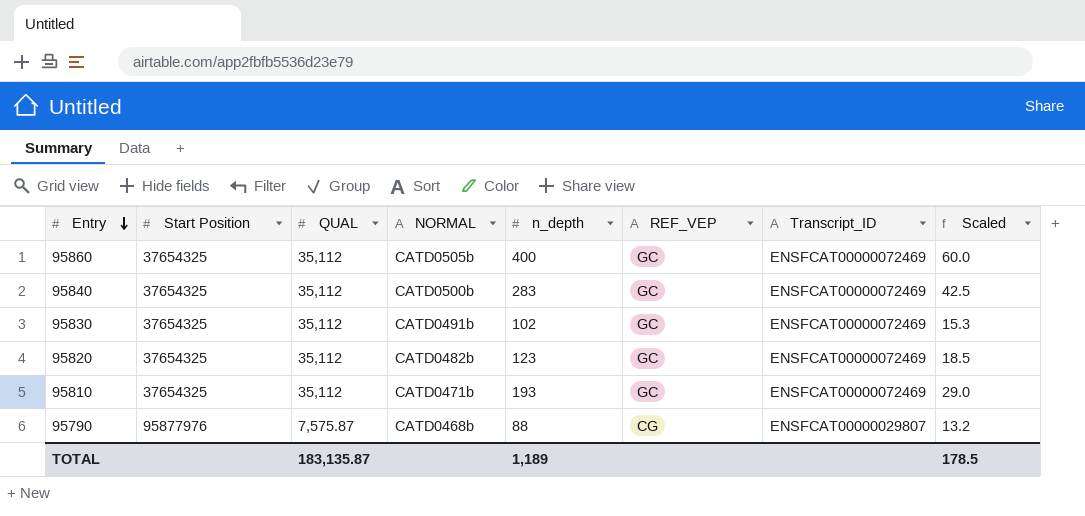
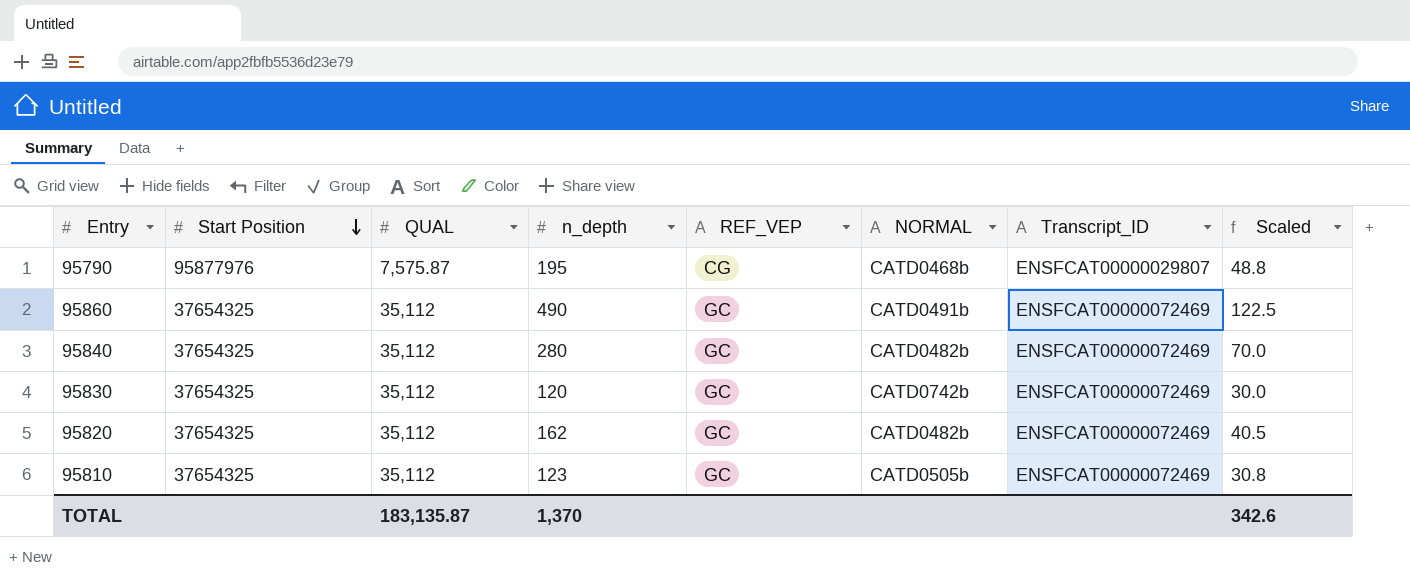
row order: Entry descending -> Start Position descending
column NORMAL | position: 4 -> 6
column Scaled | formula: [n_depth] * 0.15 -> [n_depth] * 0.25
95790 | n_depth: 88 -> 195
95860 | n_depth: 400 -> 490
95860 | NORMAL: CATD0505b -> CATD0491b
95840 | n_depth: 283 -> 280
95840 | NORMAL: CATD0500b -> CATD0482b
95830 | n_depth: 102 -> 120
95830 | NORMAL: CATD0491b -> CATD0742b
95820 | n_depth: 123 -> 162
95810 | n_depth: 193 -> 123
95810 | NORMAL: CATD0471b -> CATD0505b
TOTAL | n_depth: 1,189 -> 1,370
TOTAL | Scaled: 178.5 -> 342.6

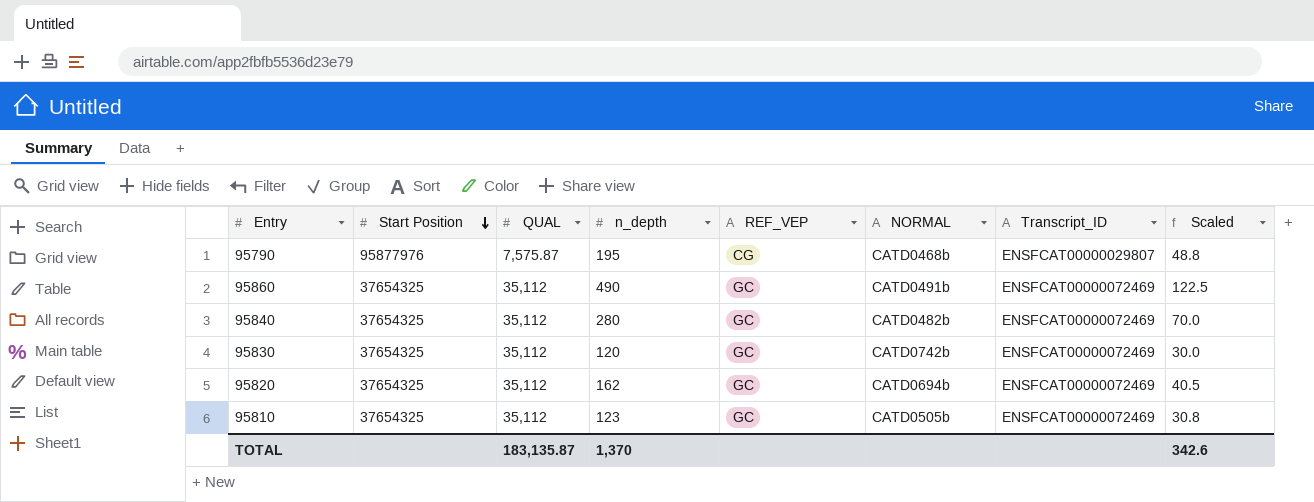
95820 | NORMAL: CATD0482b -> CATD0694b

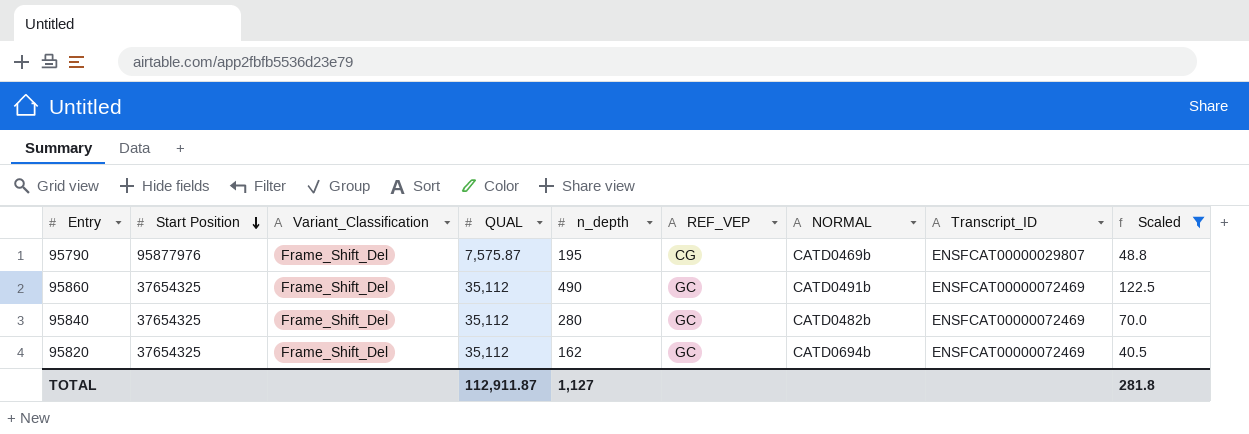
filter: none -> Scaled >= 40.5
column Variant_Classification | position: none -> 3
95790 | NORMAL: CATD0468b -> CATD0469b
TOTAL | QUAL: 183,135.87 -> 112,911.87
TOTAL | n_depth: 1,370 -> 1,127
TOTAL | Scaled: 342.6 -> 281.8

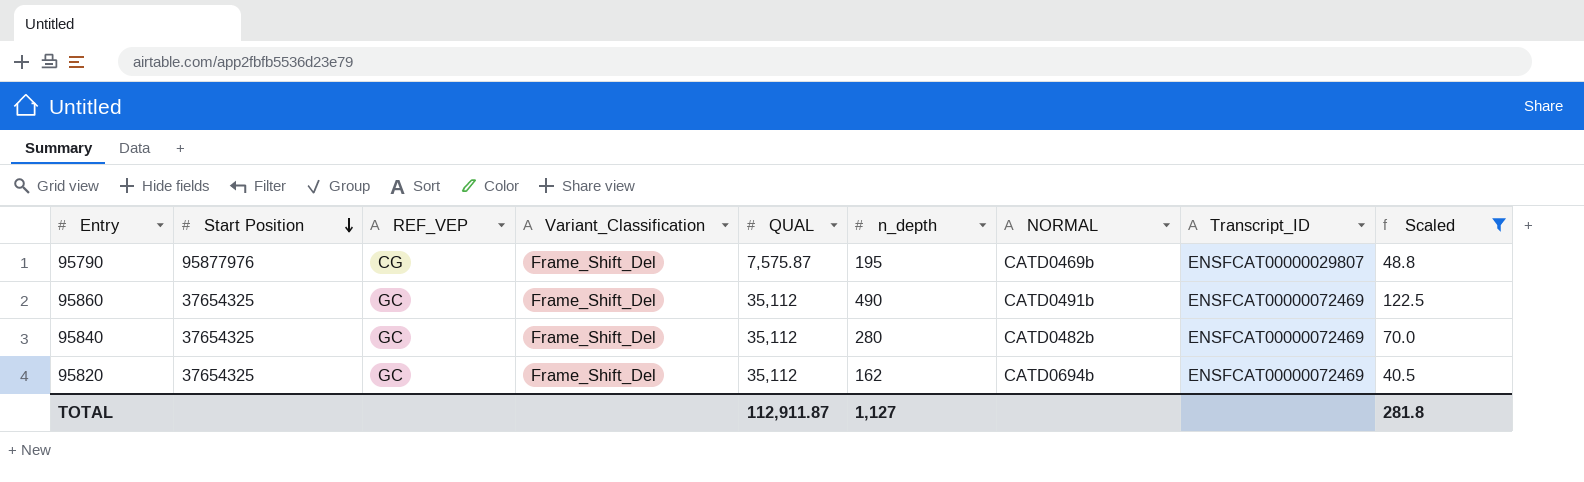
column REF_VEP | position: 6 -> 3

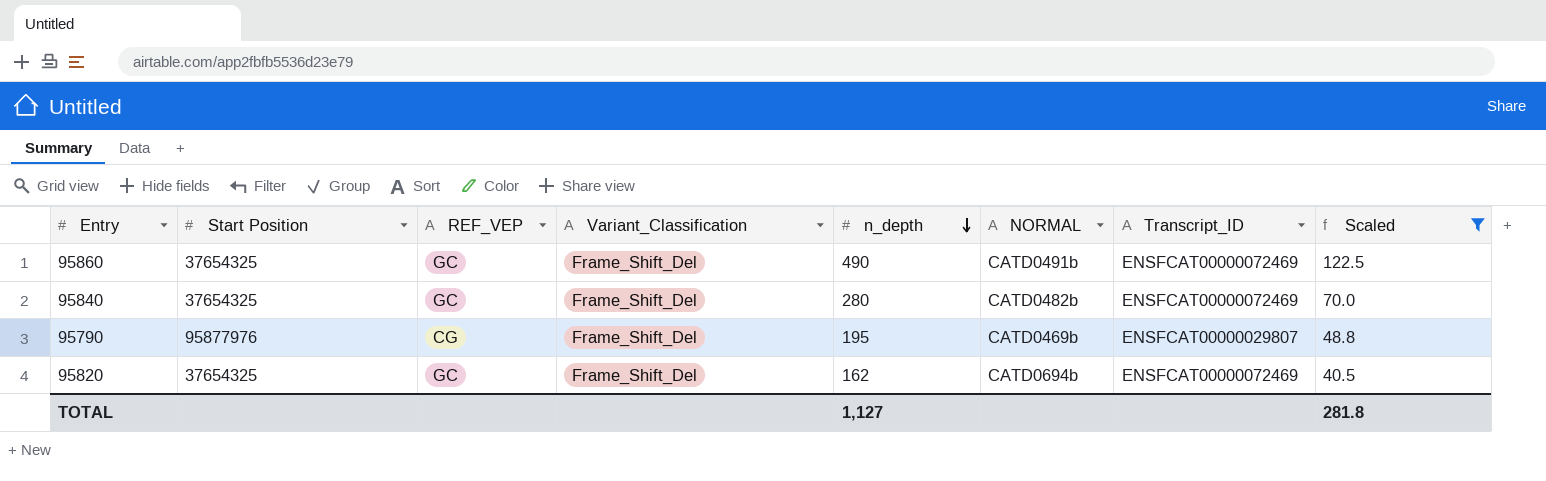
row order: Start Position descending -> n_depth descending
column QUAL | position: 5 -> none

